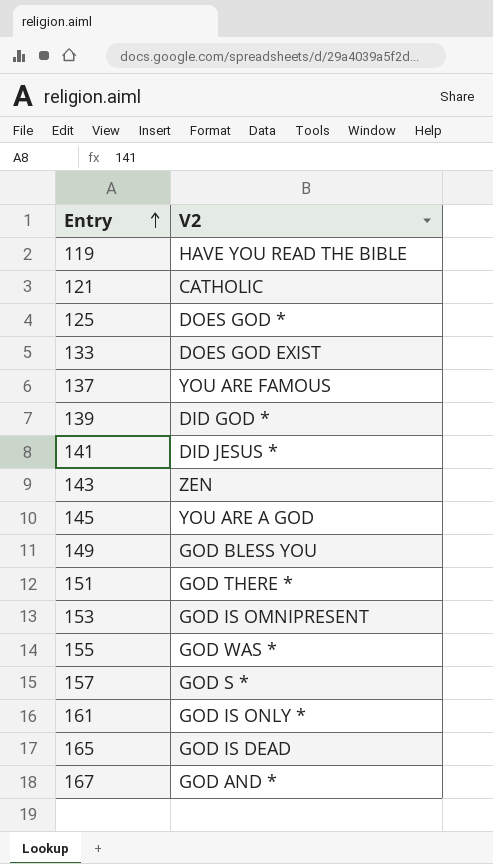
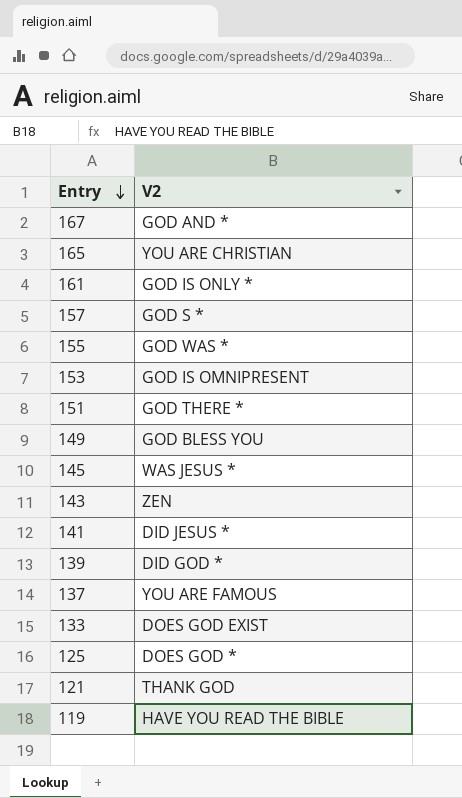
row order: Entry ascending -> Entry descending
165 | V2: GOD IS DEAD -> YOU ARE CHRISTIAN
145 | V2: YOU ARE A GOD -> WAS JESUS *
121 | V2: CATHOLIC -> THANK GOD

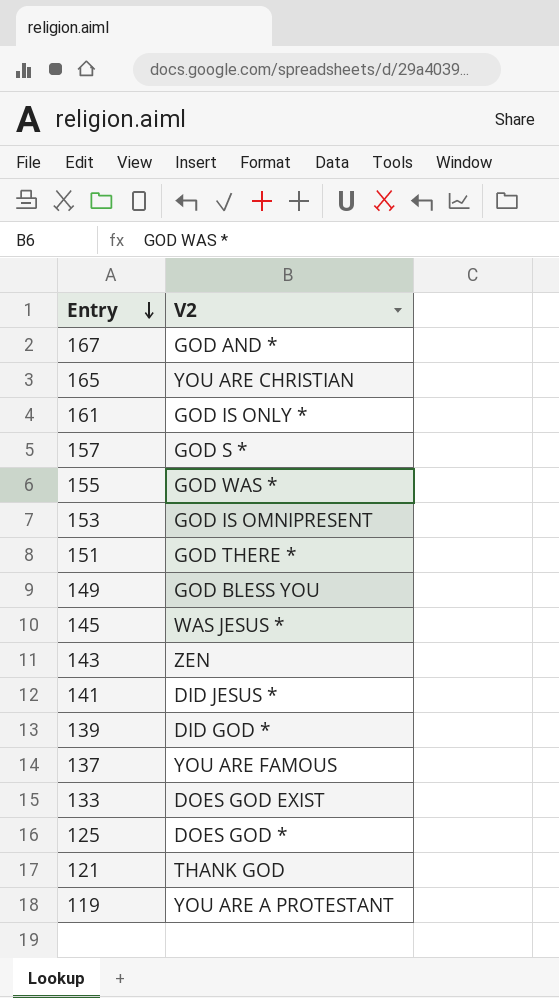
119 | V2: HAVE YOU READ THE BIBLE -> YOU ARE A PROTESTANT

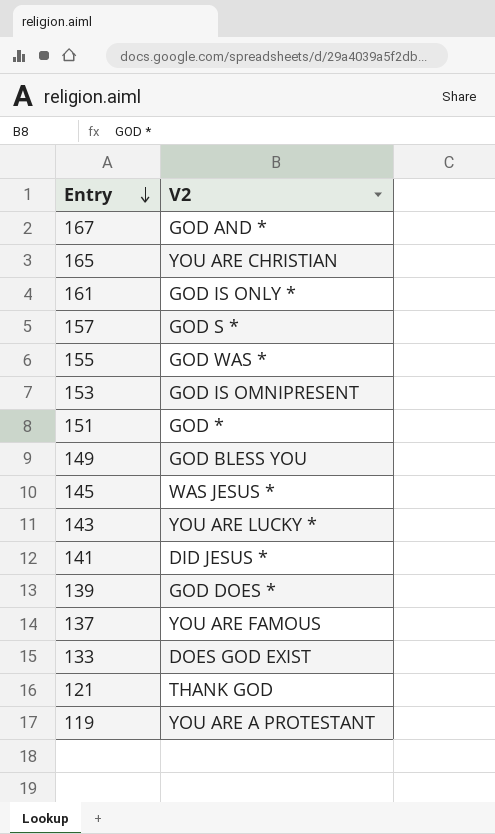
row 125: DOES GOD * -> none
151 | V2: GOD THERE * -> GOD *
143 | V2: ZEN -> YOU ARE LUCKY *
139 | V2: DID GOD * -> GOD DOES *

